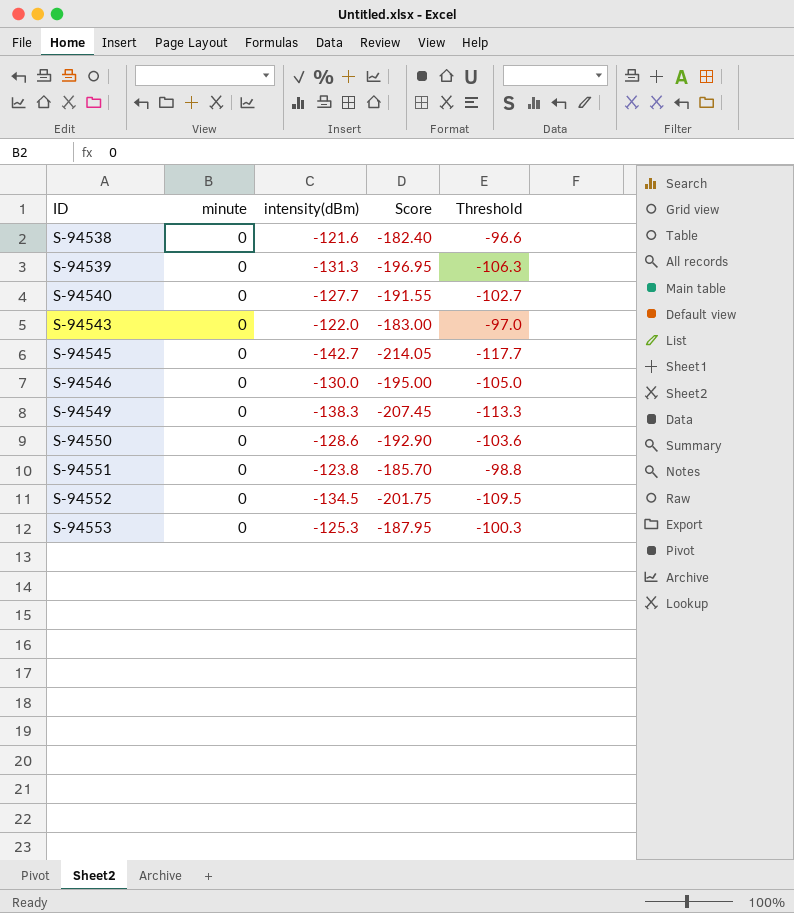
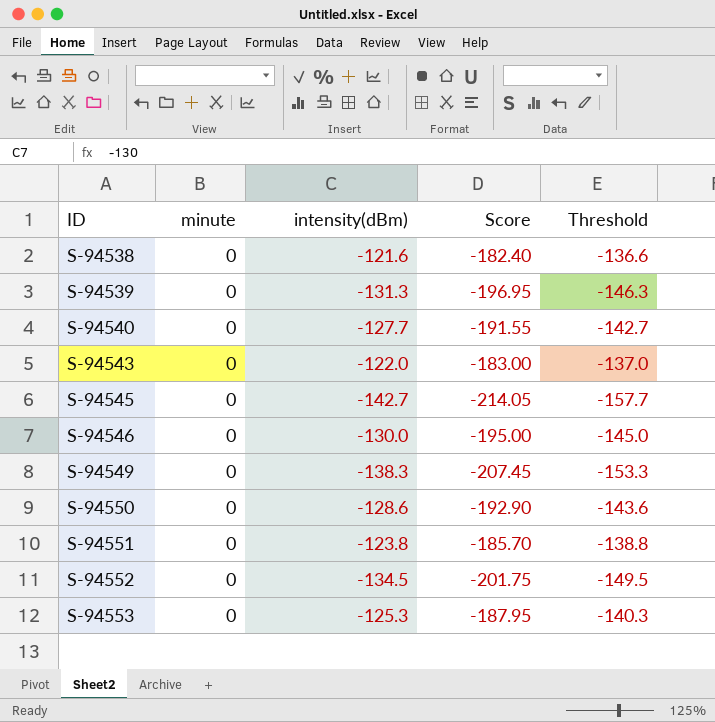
column Threshold | formula: [intensity(dBm)] + 25 -> [intensity(dBm)] - 15

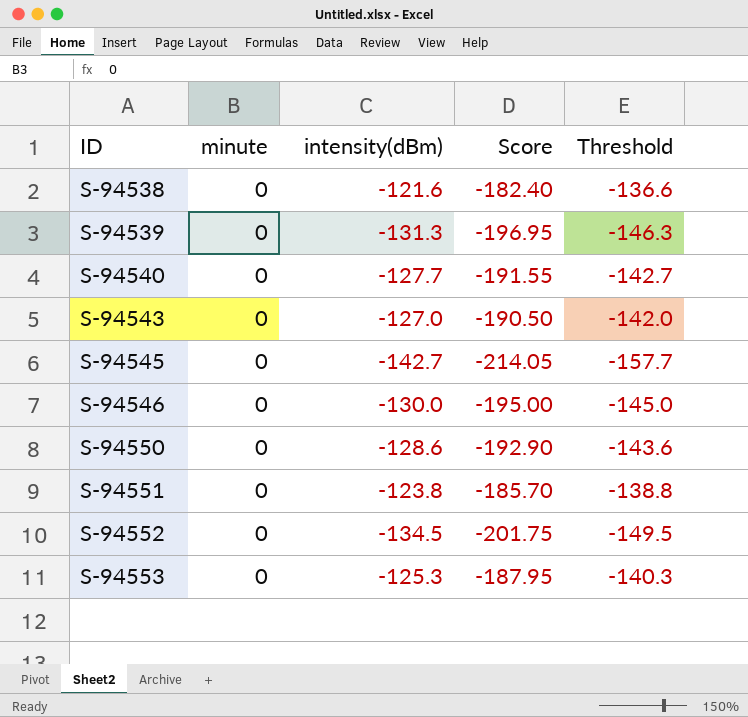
row S-94549: 0 | -138.3 | -207.45 | -153.3 -> none
S-94543 | intensity(dBm): -122.0 -> -127.0
S-94543 | Score: -183.00 -> -190.50
S-94543 | Threshold: -137.0 -> -142.0

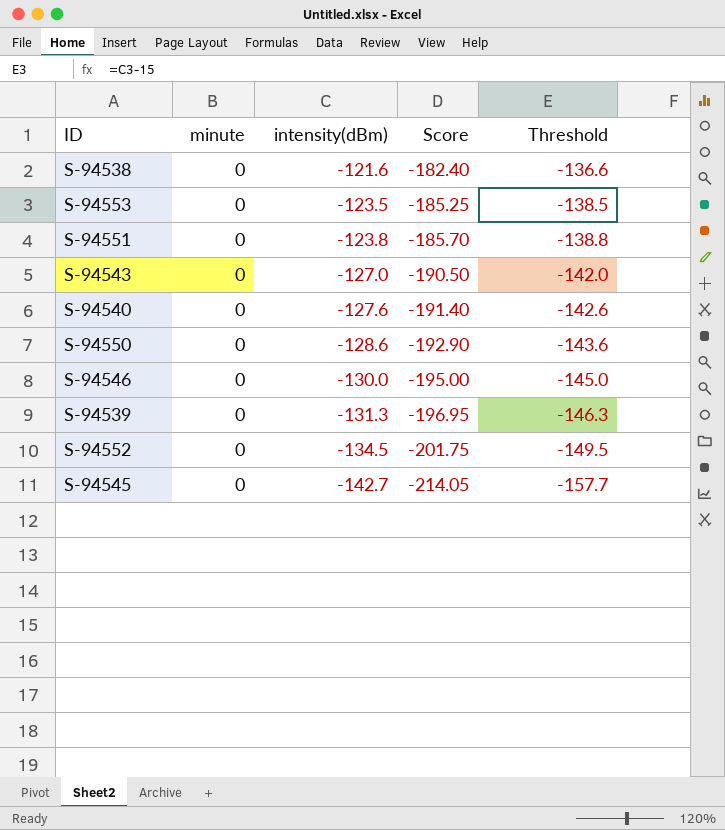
row order: ID ascending -> intensity(dBm) descending
S-94553 | intensity(dBm): -125.3 -> -123.5
S-94553 | Score: -187.95 -> -185.25
S-94553 | Threshold: -140.3 -> -138.5
S-94540 | intensity(dBm): -127.7 -> -127.6
S-94540 | Score: -191.55 -> -191.40
S-94540 | Threshold: -142.7 -> -142.6

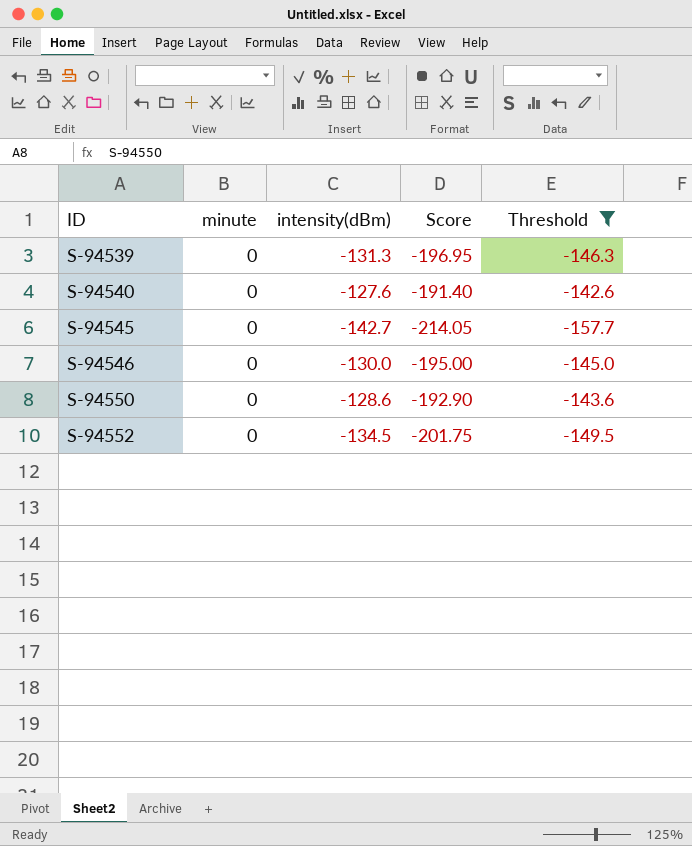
filter: none -> Threshold <= -142.6
row order: intensity(dBm) descending -> ID ascending

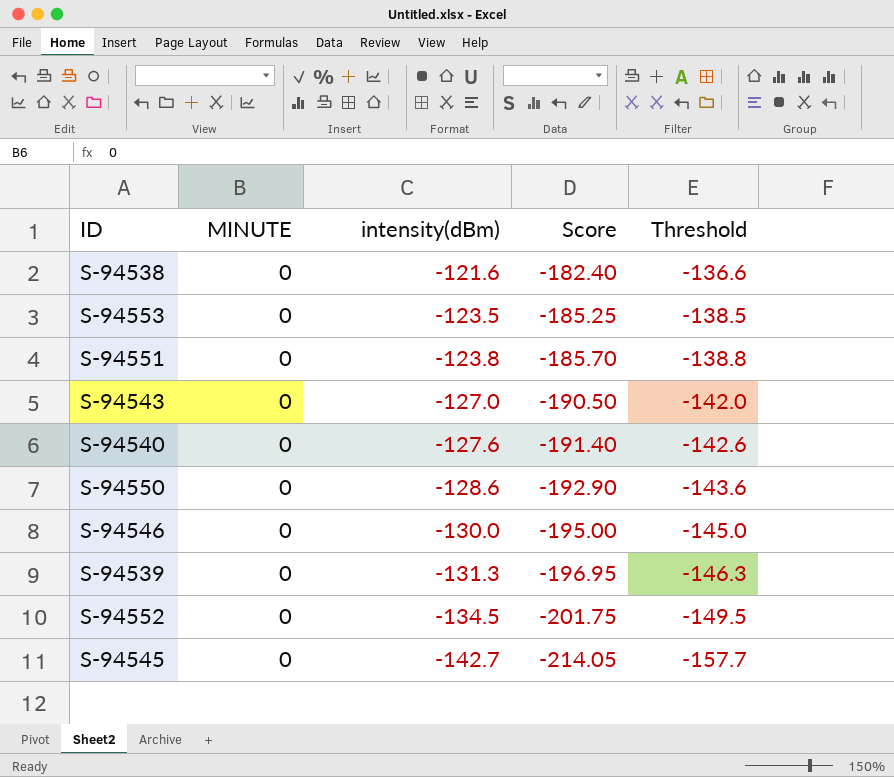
filter: Threshold <= -142.6 -> none
row order: ID ascending -> intensity(dBm) descending
column name: minute -> MINUTE

